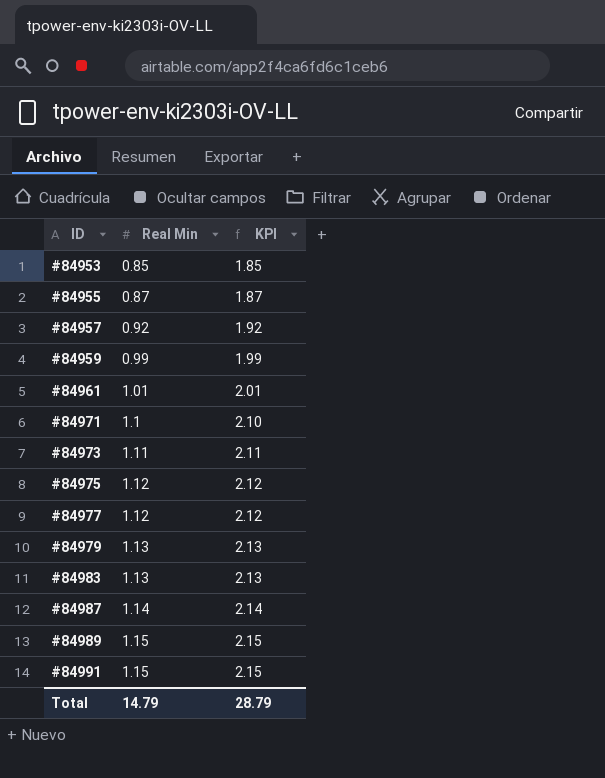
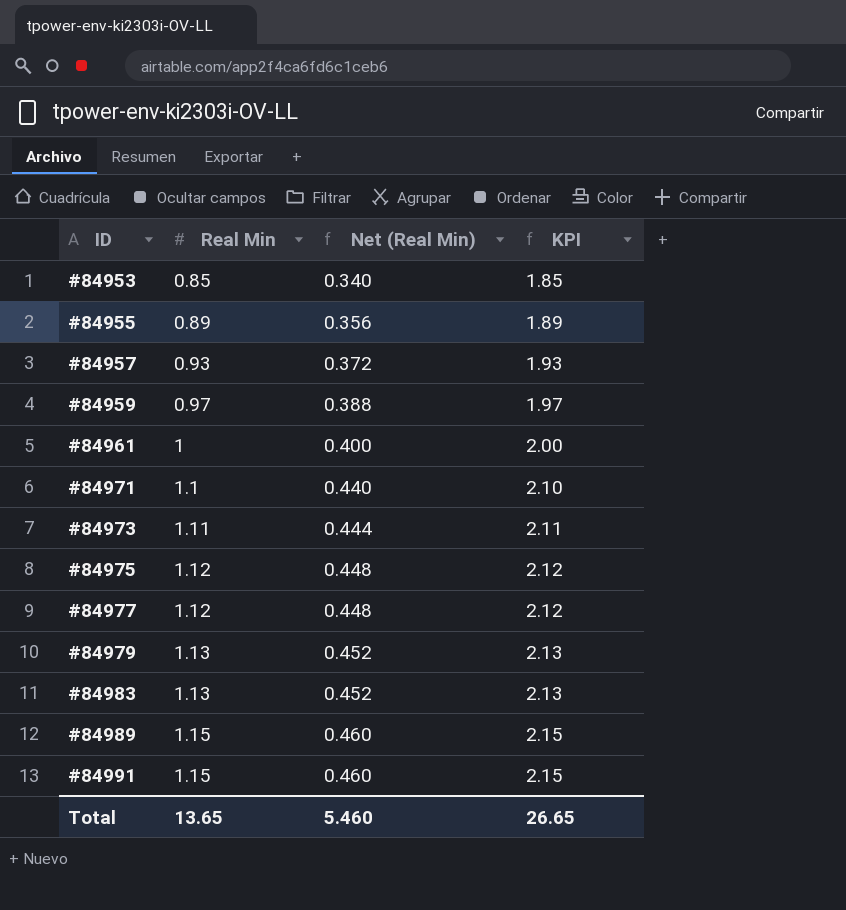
column Net (Real Min) | formula: none -> [Real Min] * 0.4
row #84987: 1.14 | 2.14 -> none
#84955 | Real Min: 0.87 -> 0.89
#84955 | KPI: 1.87 -> 1.89
#84957 | Real Min: 0.92 -> 0.93
#84957 | KPI: 1.92 -> 1.93
#84959 | Real Min: 0.99 -> 0.97
#84959 | KPI: 1.99 -> 1.97
#84961 | Real Min: 1.01 -> 1
#84961 | KPI: 2.01 -> 2.00
Total | Real Min: 14.79 -> 13.65
Total | KPI: 28.79 -> 26.65

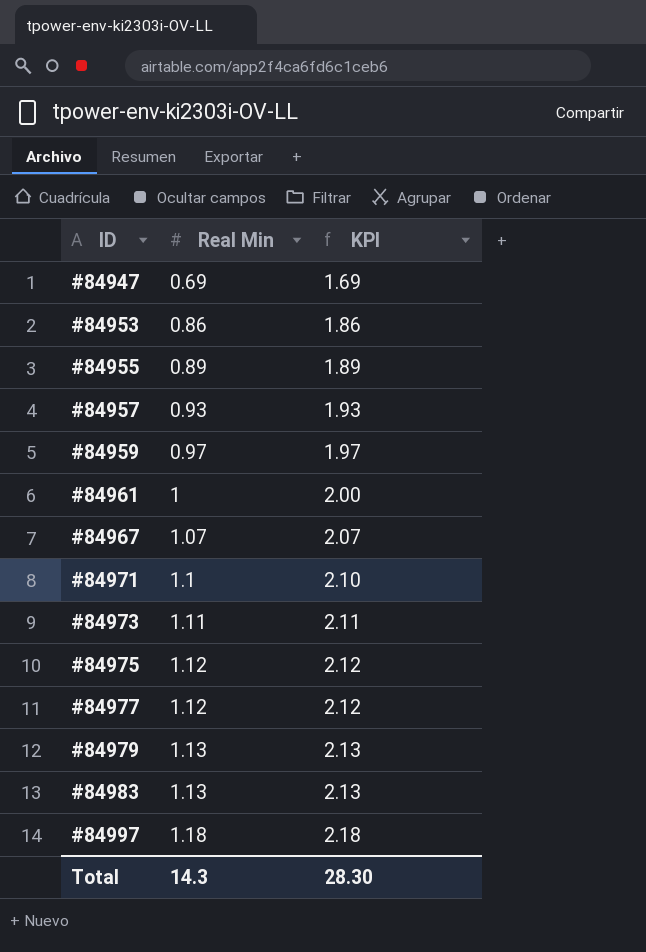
column Net (Real Min) | formula: [Real Min] * 0.4 -> none
row #84989: 1.15 | 0.460 | 2.15 -> none
row #84991: 1.15 | 0.460 | 2.15 -> none
row #84947: none -> 0.69 | 1.69
#84953 | Real Min: 0.85 -> 0.86
#84953 | KPI: 1.85 -> 1.86
row #84967: none -> 1.07 | 2.07
row #84997: none -> 1.18 | 2.18
Total | Real Min: 13.65 -> 14.3
Total | KPI: 26.65 -> 28.30

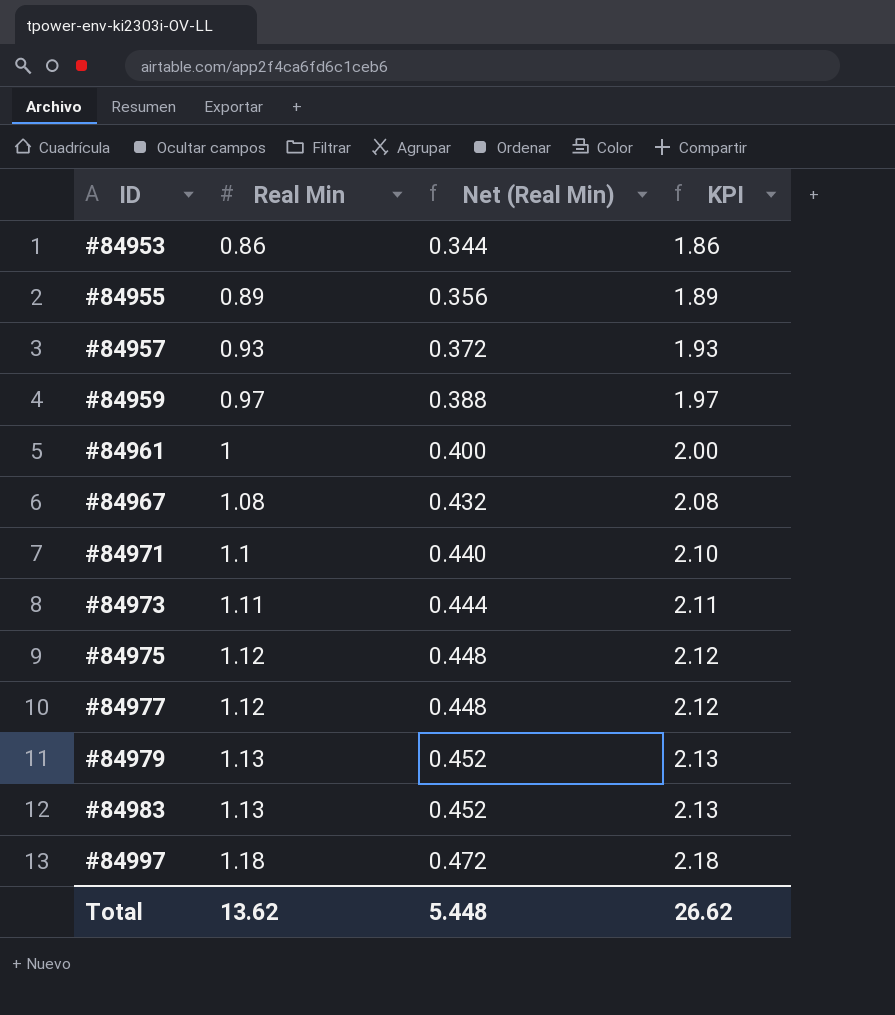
column Net (Real Min) | formula: none -> [Real Min] * 0.4
row #84947: 0.69 | 1.69 -> none
#84967 | Real Min: 1.07 -> 1.08
#84967 | KPI: 2.07 -> 2.08
Total | Real Min: 14.3 -> 13.62
Total | KPI: 28.30 -> 26.62

